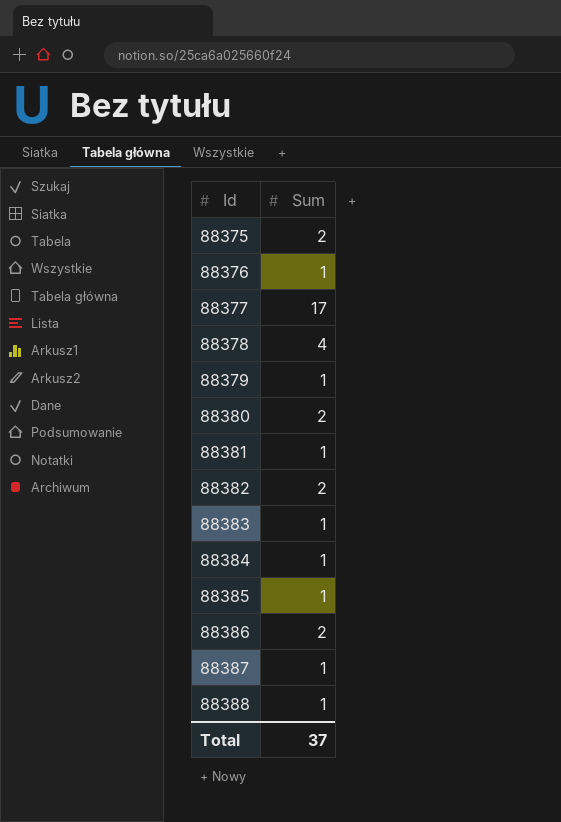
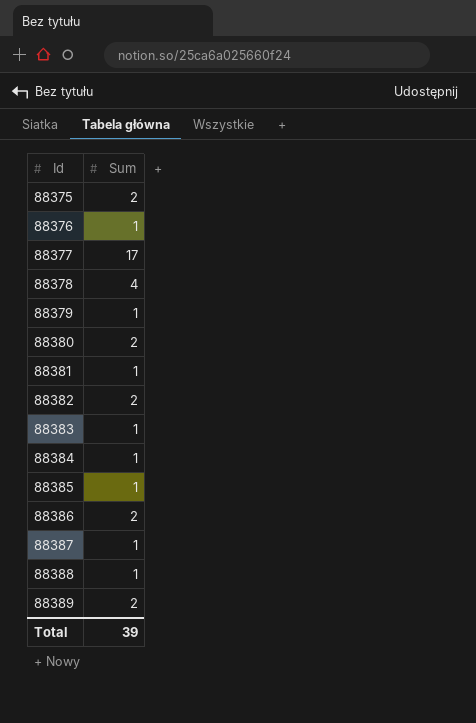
row 88389: none -> 2
Total | Sum: 37 -> 39

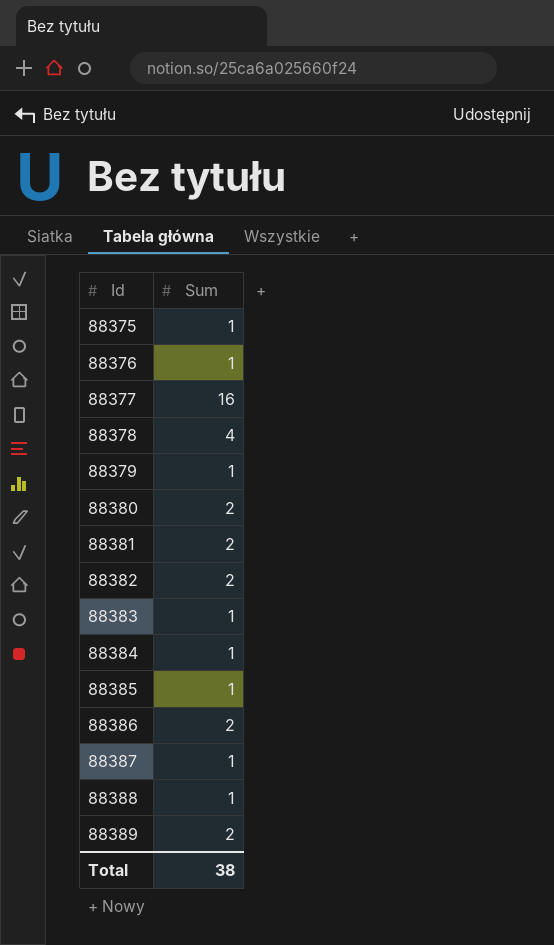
88375 | Sum: 2 -> 1
88377 | Sum: 17 -> 16
88381 | Sum: 1 -> 2
Total | Sum: 39 -> 38

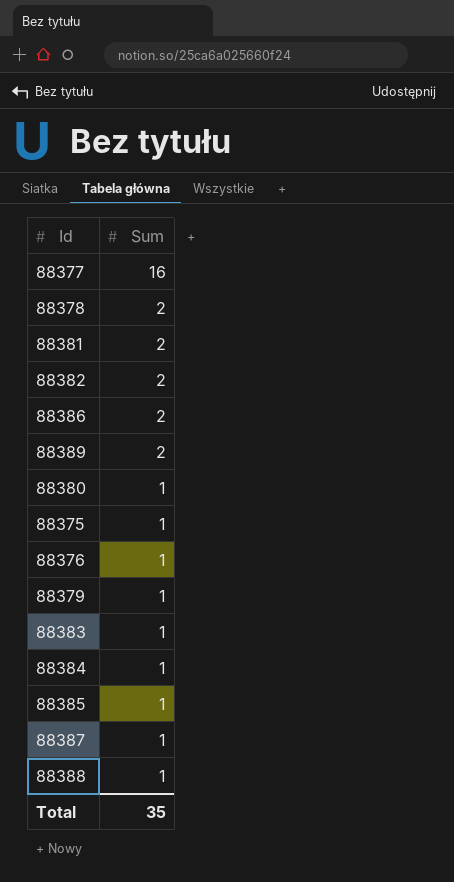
row order: Id ascending -> Sum descending
88378 | Sum: 4 -> 2
88380 | Sum: 2 -> 1
Total | Sum: 38 -> 35

